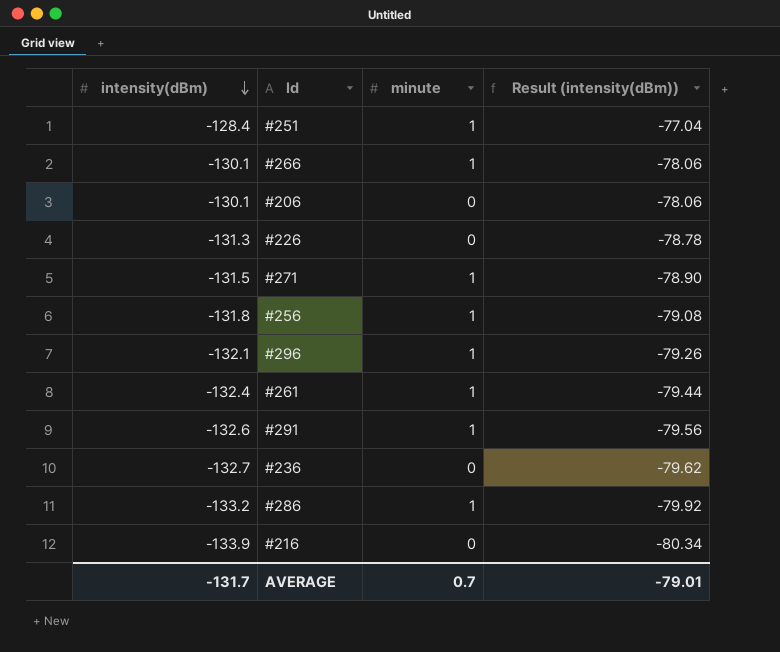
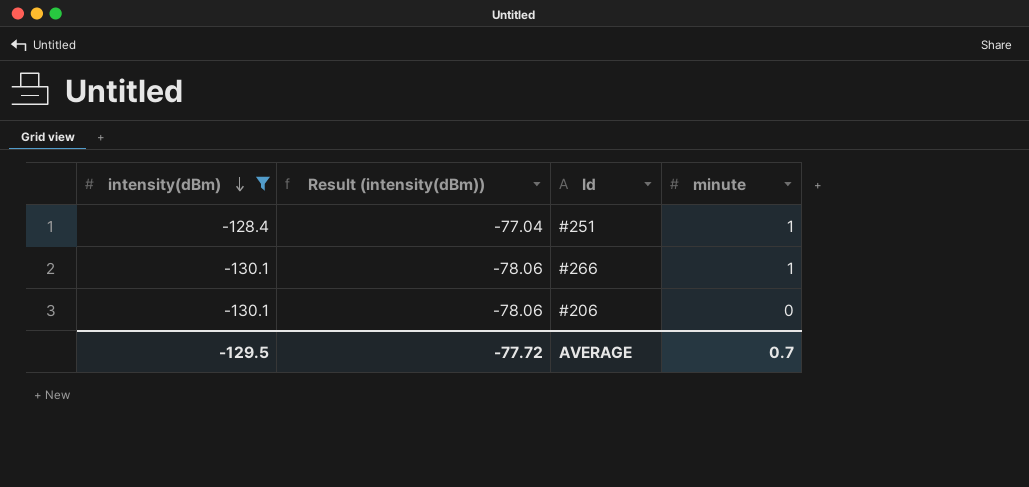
filter: none -> intensity(dBm) >= -130.1
column Result (intensity(dBm)) | position: 4 -> 2
AVERAGE | intensity(dBm): -131.7 -> -129.5
AVERAGE | Result (intensity(dBm)): -79.01 -> -77.72

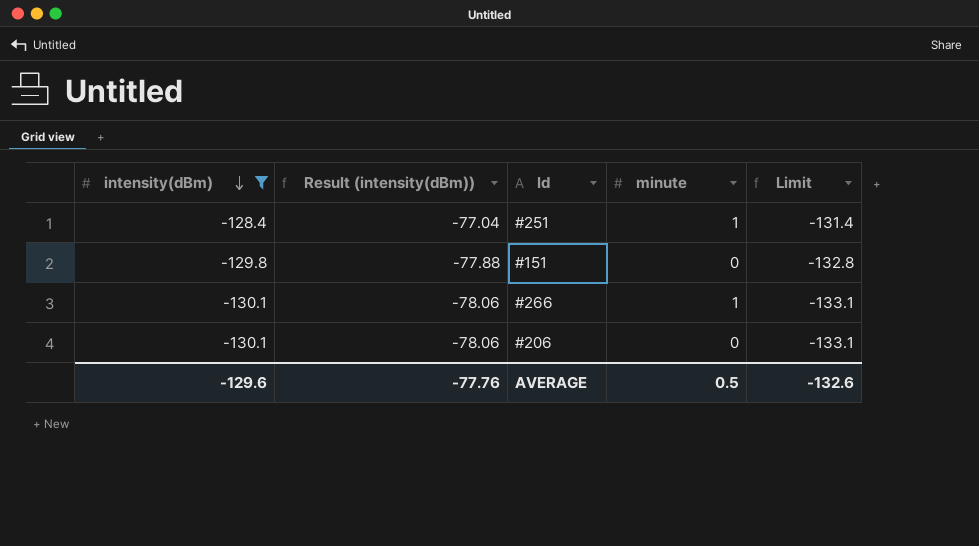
column Limit | formula: none -> [intensity(dBm)] - 3
row #151: none -> -129.8 | -77.88 | 0 | -132.8
AVERAGE | intensity(dBm): -129.5 -> -129.6
AVERAGE | Result (intensity(dBm)): -77.72 -> -77.76
AVERAGE | minute: 0.7 -> 0.5

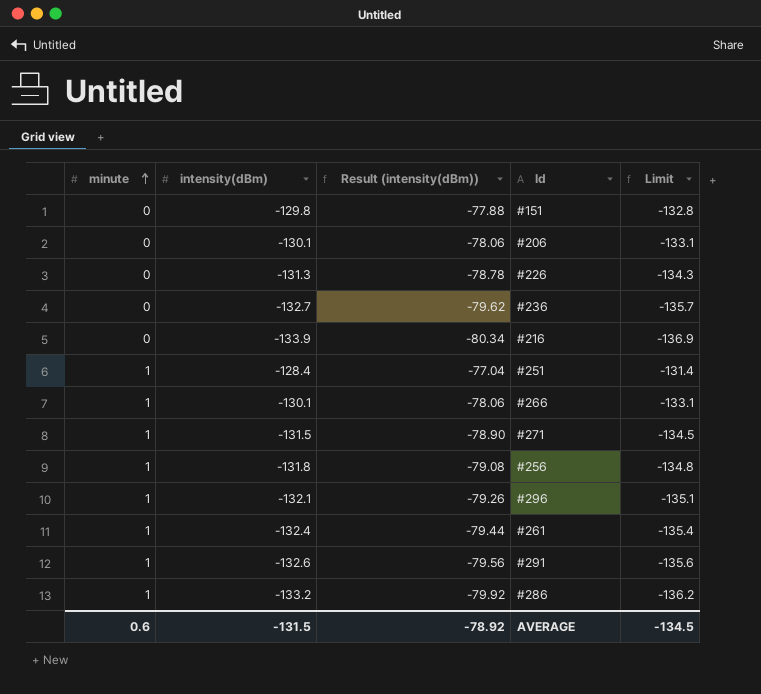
filter: intensity(dBm) >= -130.1 -> none
row order: intensity(dBm) descending -> minute ascending
column minute | position: 4 -> 1
AVERAGE | minute: 0.5 -> 0.6
AVERAGE | intensity(dBm): -129.6 -> -131.5
AVERAGE | Result (intensity(dBm)): -77.76 -> -78.92
AVERAGE | Limit: -132.6 -> -134.5

